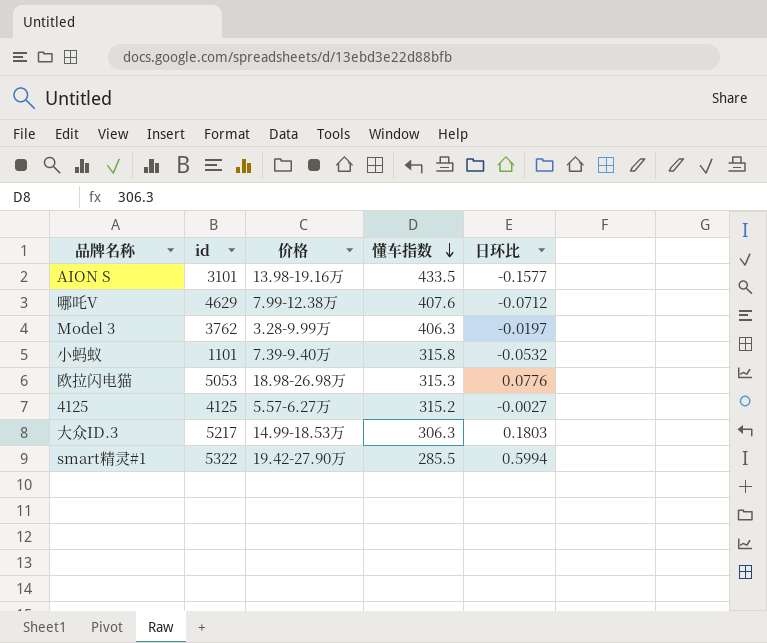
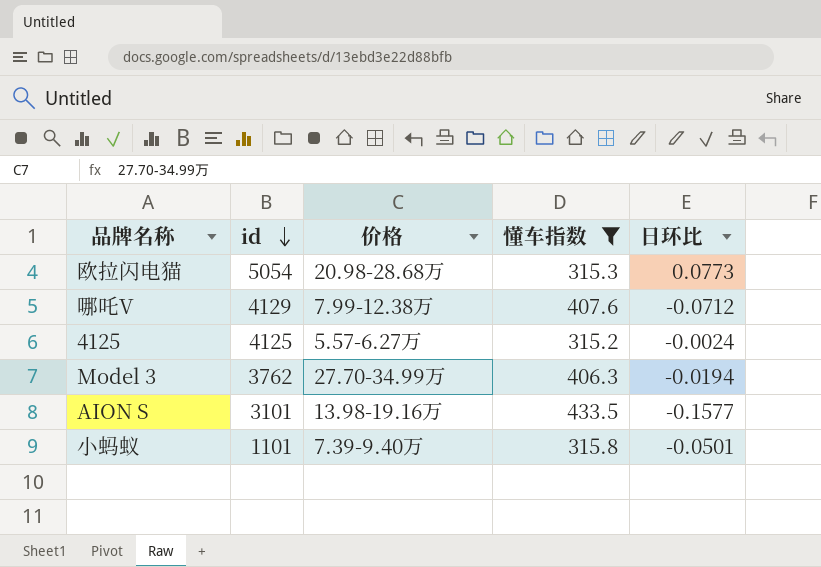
filter: none -> 懂车指数 >= 315.2
row order: 懂车指数 descending -> id descending
欧拉闪电猫 | id: 5053 -> 5054
欧拉闪电猫 | 价格: 18.98-26.98万 -> 20.98-28.68万
欧拉闪电猫 | 日环比: 0.0776 -> 0.0773
哪吒V | id: 4629 -> 4129
4125 | 日环比: -0.0027 -> -0.0024
Model 3 | 价格: 3.28-9.99万 -> 27.70-34.99万
Model 3 | 日环比: -0.0197 -> -0.0194
小蚂蚁 | 日环比: -0.0532 -> -0.0501

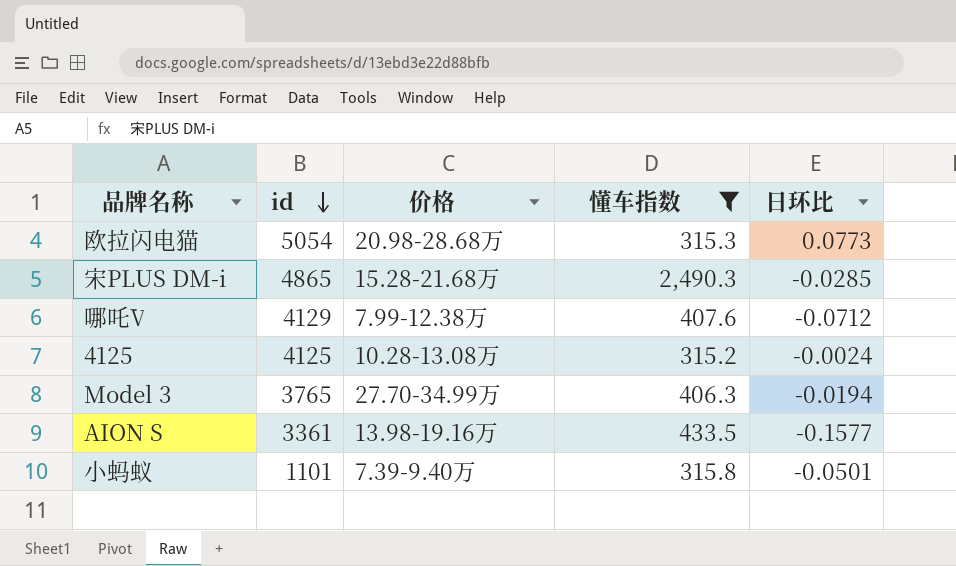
row 宋PLUS DM-i: none -> 4865 | 15.28-21.68万 | 2,490.3 | -0.0285
4125 | 价格: 5.57-6.27万 -> 10.28-13.08万
Model 3 | id: 3762 -> 3765
AION S | id: 3101 -> 3361

